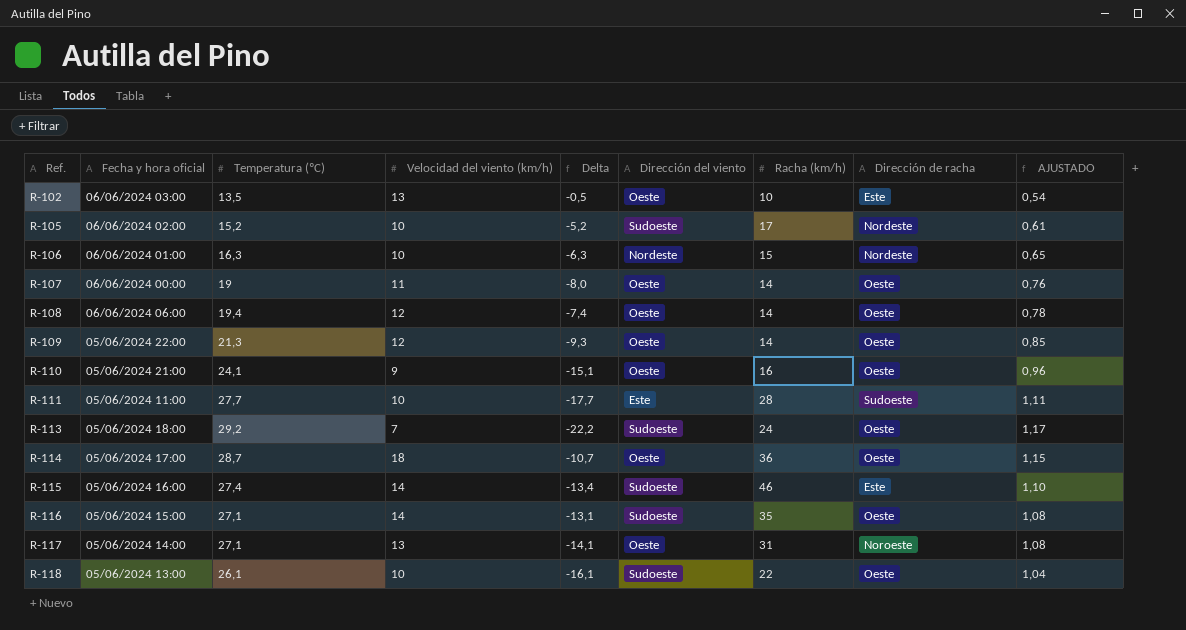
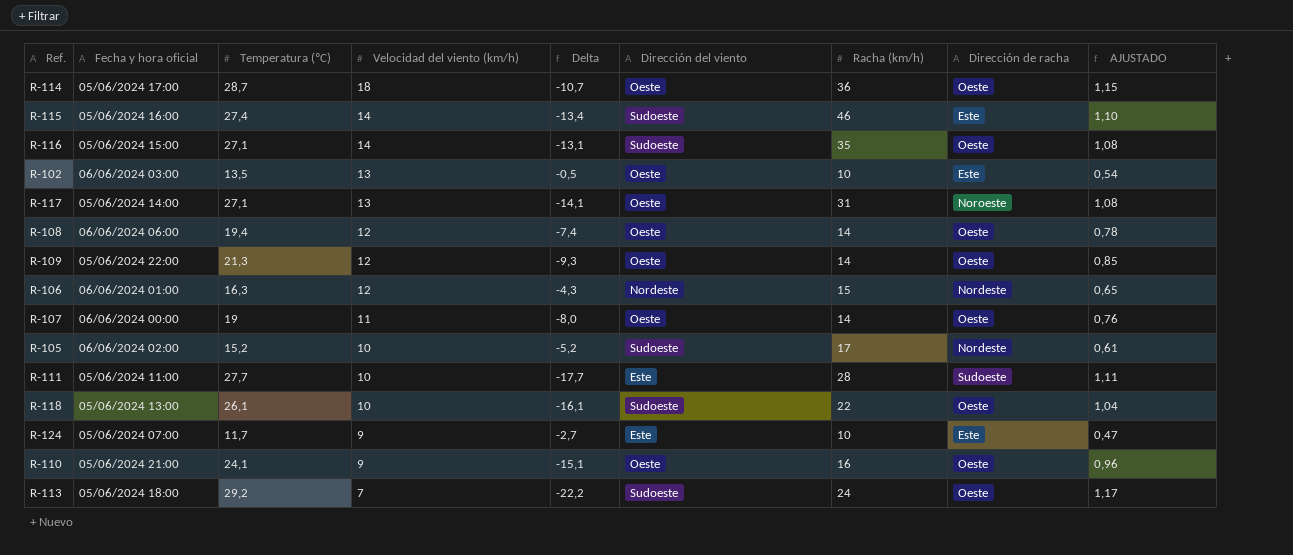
row order: Ref. ascending -> Velocidad del viento (km/h) descending
R-106 | Velocidad del viento (km/h): 10 -> 12
R-106 | Delta: -6,3 -> -4,3
row R-124: none -> 05/06/2024 07:00 | 11,7 | 9 | -2,7 | Este | 10 | Este | 0,47

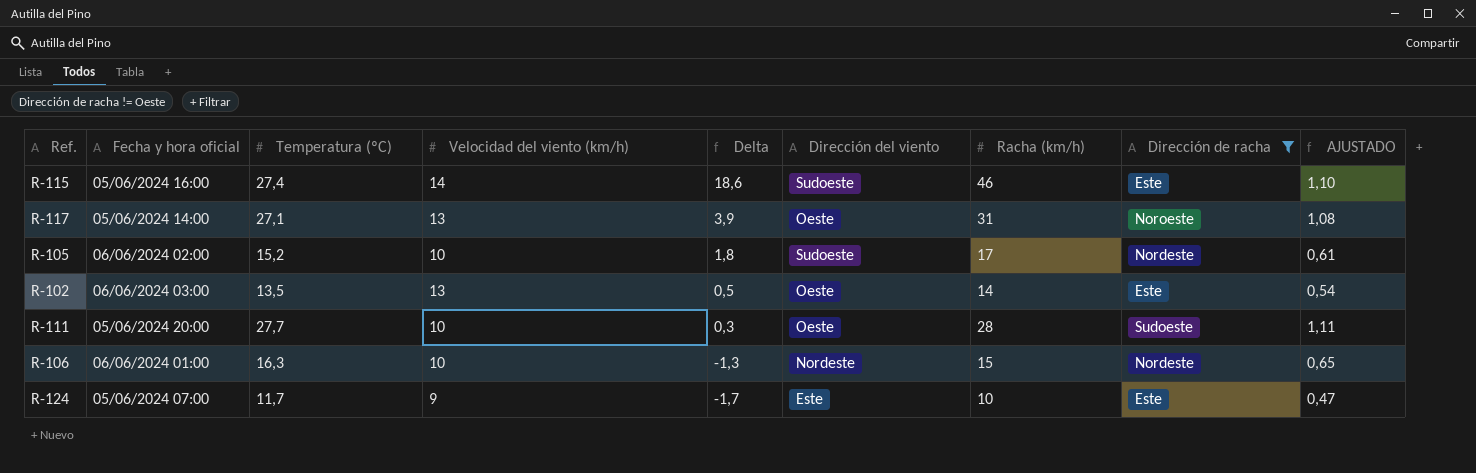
filter: none -> Dirección de racha != Oeste
row order: Velocidad del viento (km/h) descending -> Delta descending
column Delta | formula: [Velocidad del viento (km/h)] - [Temperatura (ºC)] -> [Racha (km/h)] - [Temperatura (ºC)]
R-102 | Racha (km/h): 10 -> 14
R-111 | Fecha y hora oficial: 05/06/2024 11:00 -> 05/06/2024 20:00
R-111 | Dirección del viento: Este -> Oeste
R-106 | Velocidad del viento (km/h): 12 -> 10

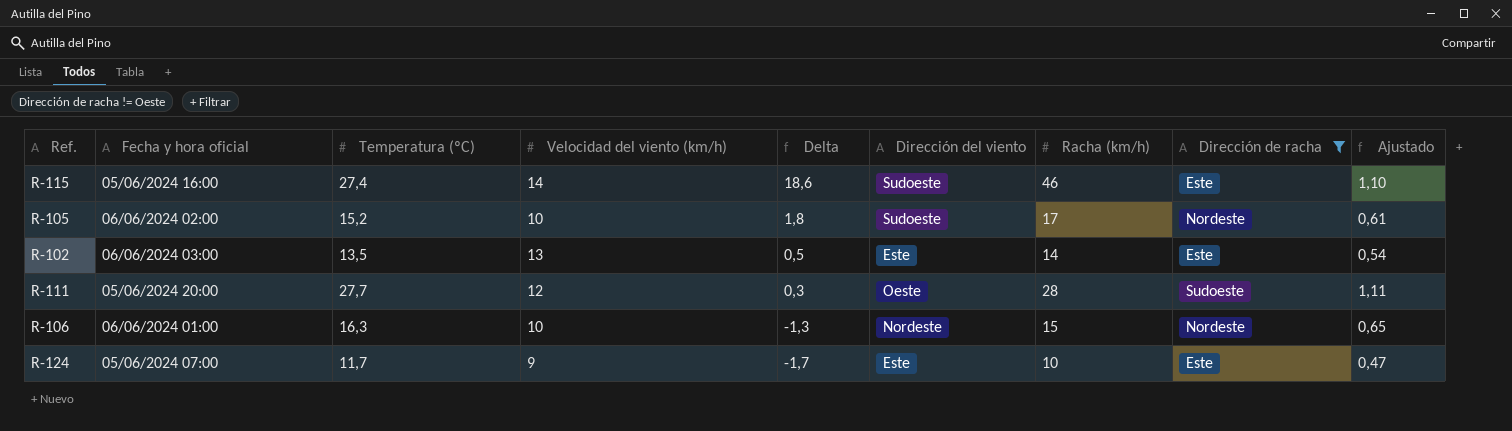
column name: AJUSTADO -> Ajustado
row R-117: 05/06/2024 14:00 | 27,1 | 13 | 3,9 | Oeste | 31 | Noroeste | 1,08 -> none
R-102 | Dirección del viento: Oeste -> Este
R-111 | Velocidad del viento (km/h): 10 -> 12

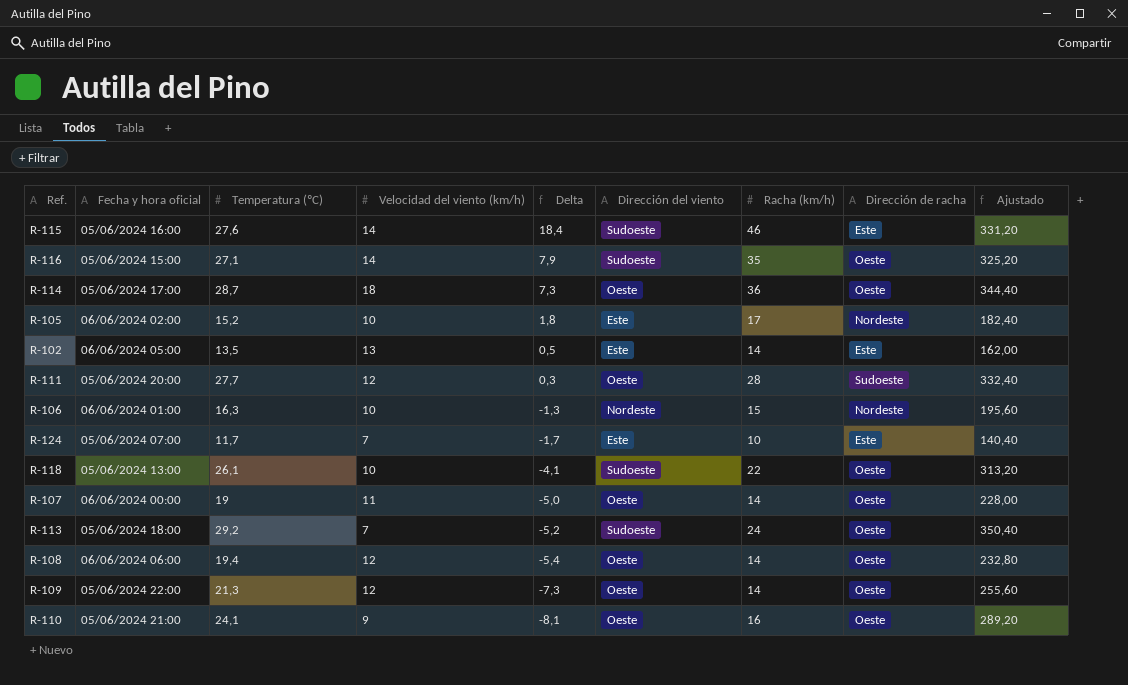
filter: Dirección de racha != Oeste -> none
column Ajustado | formula: [Temperatura (ºC)] * 0,04 -> [Temperatura (ºC)] * 12
R-115 | Temperatura (ºC): 27,4 -> 27,6
R-115 | Delta: 18,6 -> 18,4
R-105 | Dirección del viento: Sudoeste -> Este
R-102 | Fecha y hora oficial: 06/06/2024 03:00 -> 06/06/2024 05:00
R-124 | Velocidad del viento (km/h): 9 -> 7

